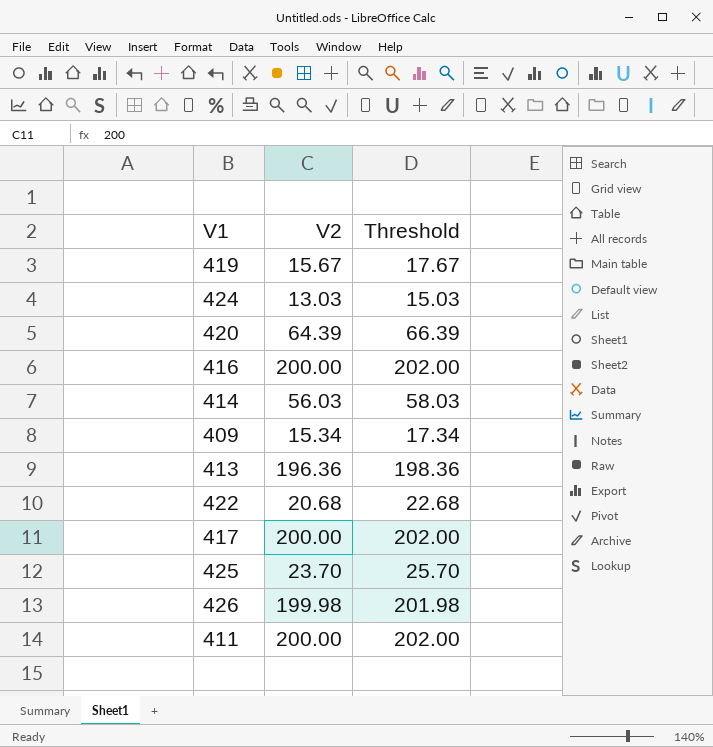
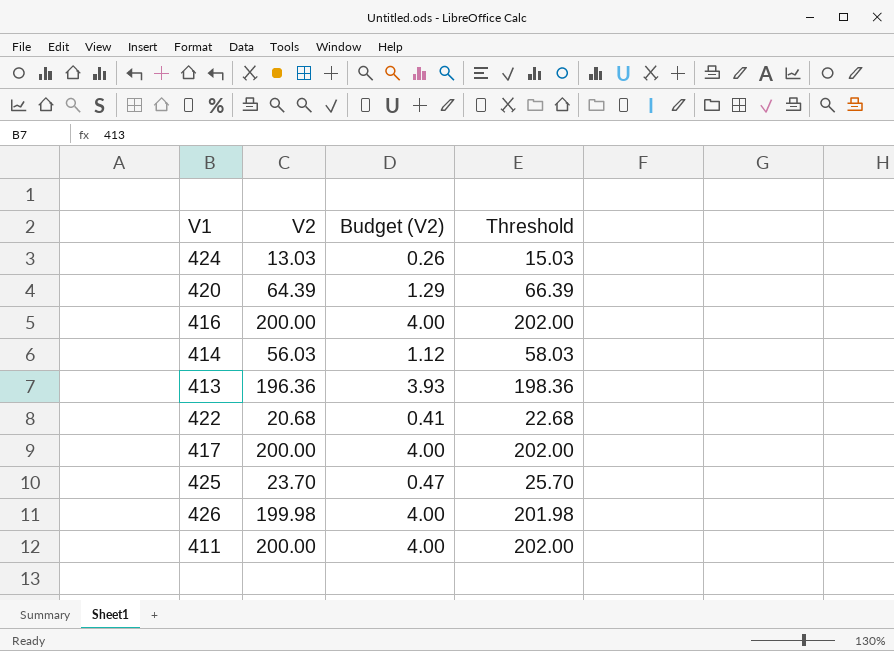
column Budget (V2) | formula: none -> [V2] * 0.02
row 419: 15.67 | 17.67 -> none
row 409: 15.34 | 17.34 -> none

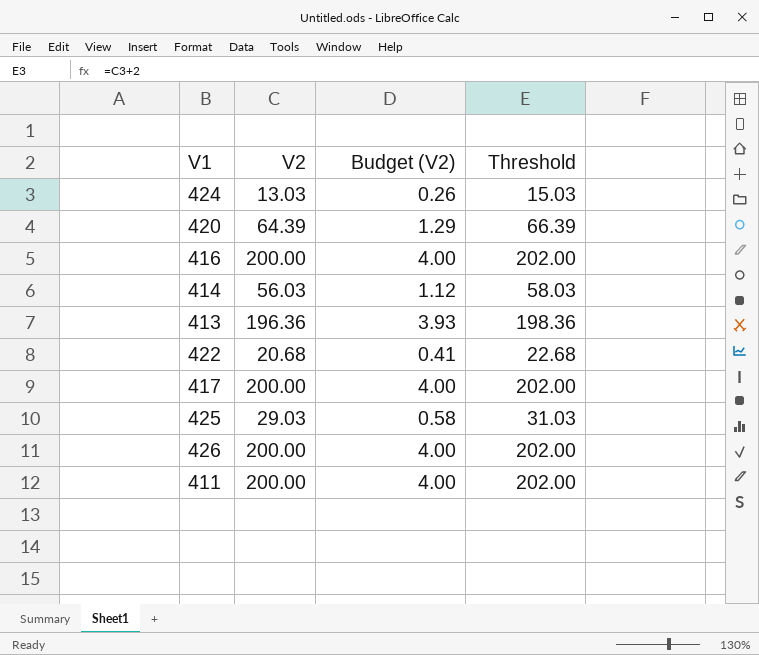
425 | V2: 23.70 -> 29.03
425 | Budget (V2): 0.47 -> 0.58
425 | Threshold: 25.70 -> 31.03
426 | V2: 199.98 -> 200.00
426 | Threshold: 201.98 -> 202.00

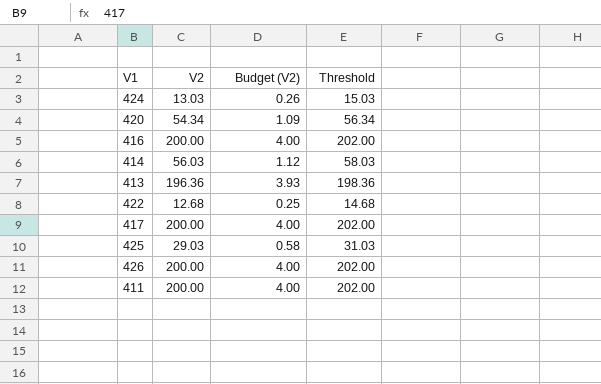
420 | V2: 64.39 -> 54.34
420 | Budget (V2): 1.29 -> 1.09
420 | Threshold: 66.39 -> 56.34
422 | V2: 20.68 -> 12.68
422 | Budget (V2): 0.41 -> 0.25
422 | Threshold: 22.68 -> 14.68

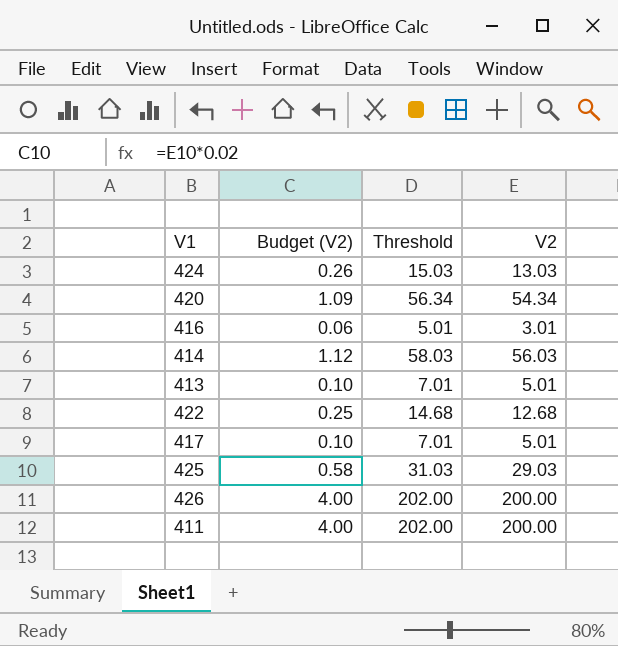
column V2 | position: 2 -> 4
416 | Budget (V2): 4.00 -> 0.06
416 | Threshold: 202.00 -> 5.01
416 | V2: 200.00 -> 3.01
413 | Budget (V2): 3.93 -> 0.10
413 | Threshold: 198.36 -> 7.01
413 | V2: 196.36 -> 5.01
417 | Budget (V2): 4.00 -> 0.10
417 | Threshold: 202.00 -> 7.01
417 | V2: 200.00 -> 5.01

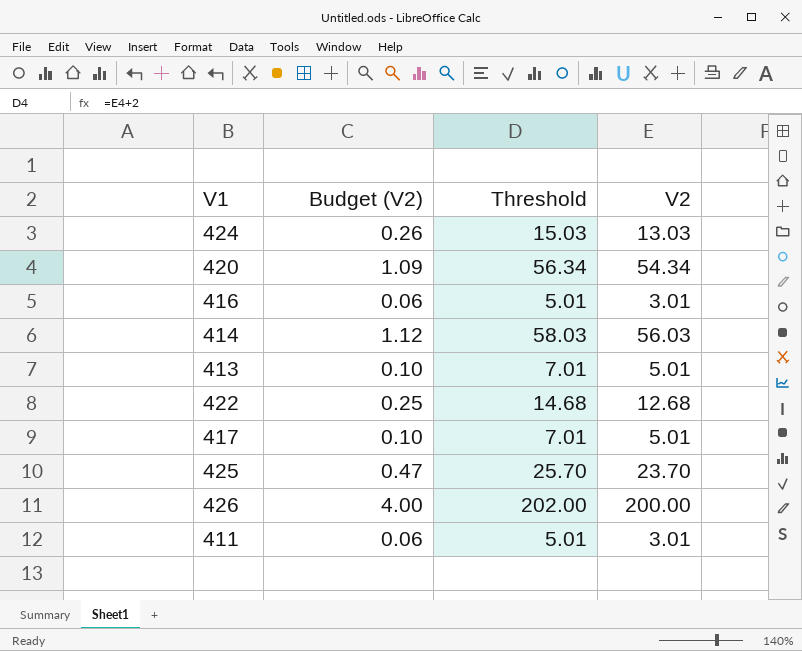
425 | Budget (V2): 0.58 -> 0.47
425 | Threshold: 31.03 -> 25.70
425 | V2: 29.03 -> 23.70
411 | Budget (V2): 4.00 -> 0.06
411 | Threshold: 202.00 -> 5.01
411 | V2: 200.00 -> 3.01

